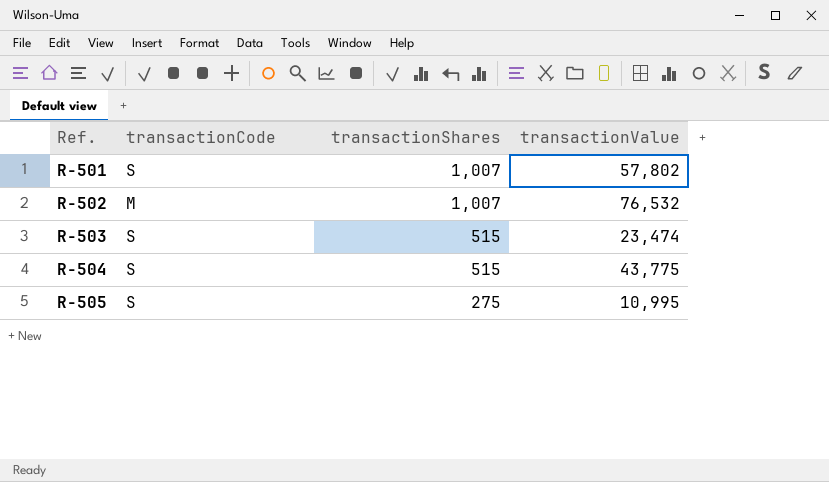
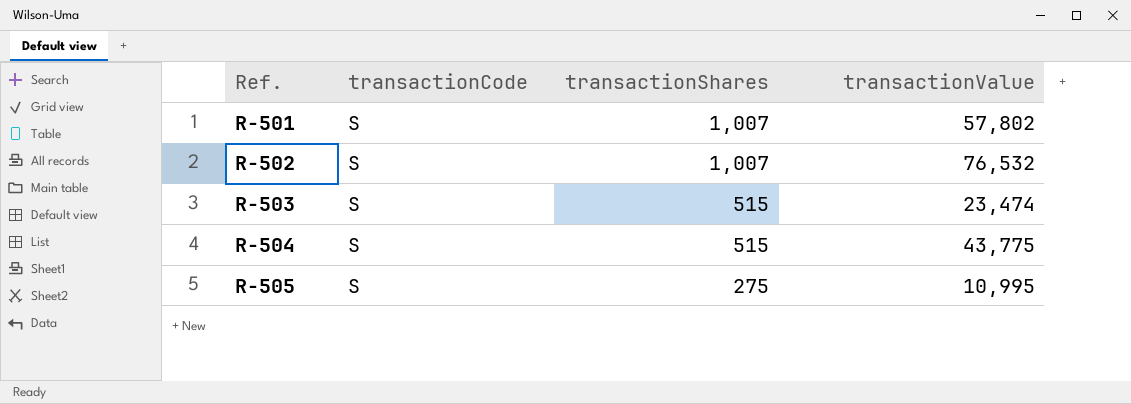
R-502 | transactionCode: M -> S

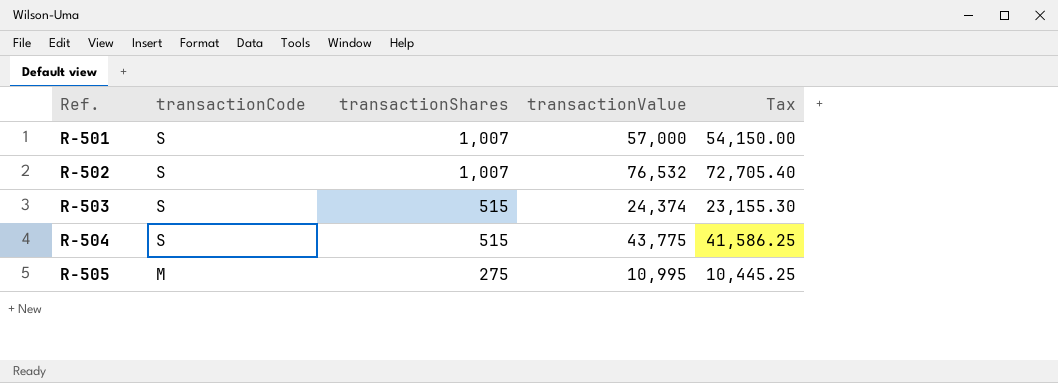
column Tax | formula: none -> [transactionValue] * 0.95
R-501 | transactionValue: 57,802 -> 57,000
R-503 | transactionValue: 23,474 -> 24,374
R-505 | transactionCode: S -> M

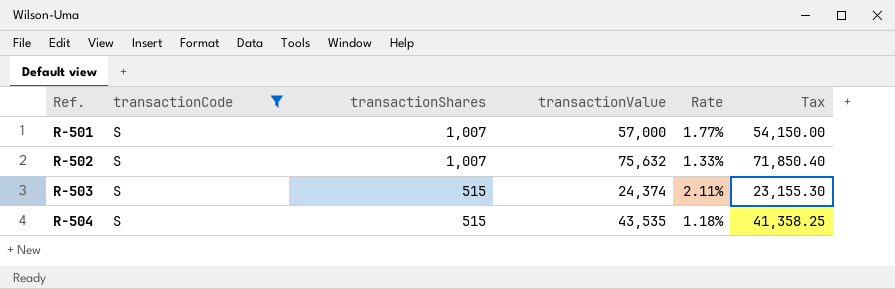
filter: none -> transactionCode = S
column Rate | formula: none -> [transactionShares] / [transactionValue]
R-502 | transactionValue: 76,532 -> 75,632
R-502 | Tax: 72,705.40 -> 71,850.40
R-504 | transactionValue: 43,775 -> 43,535
R-504 | Tax: 41,586.25 -> 41,358.25

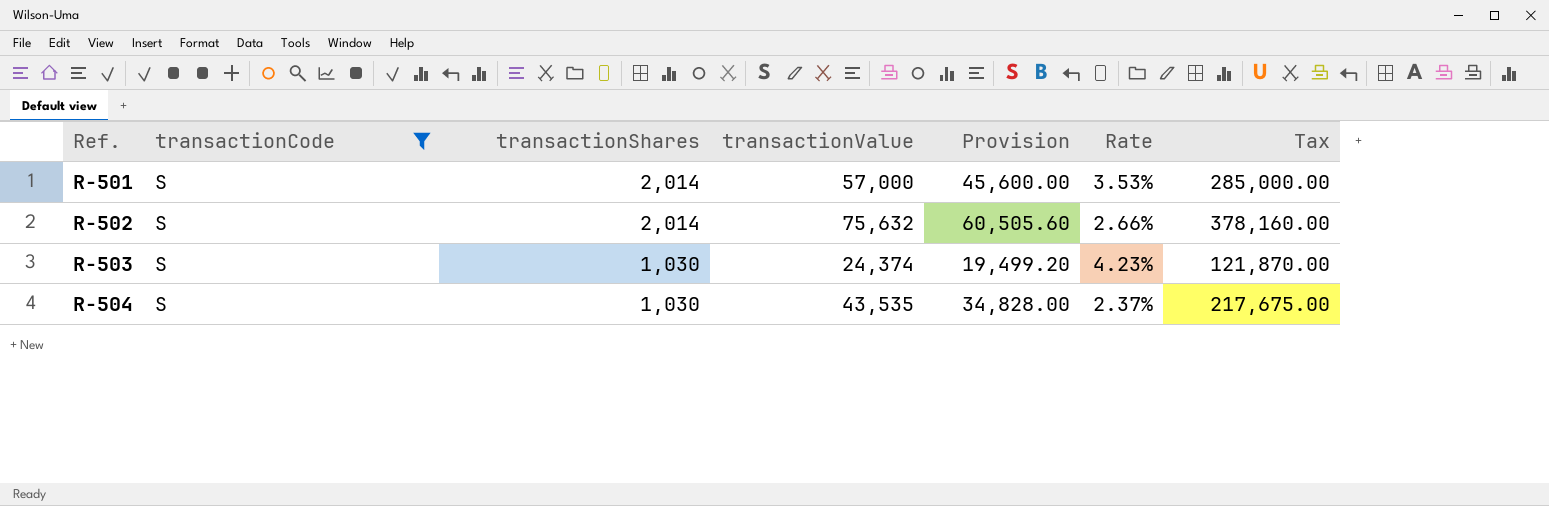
column Provision | formula: none -> [transactionValue] * 0.8
column Tax | formula: [transactionValue] * 0.95 -> [transactionValue] * 5
R-501 | transactionShares: 1,007 -> 2,014
R-501 | Rate: 1.77% -> 3.53%
R-502 | transactionShares: 1,007 -> 2,014
R-502 | Rate: 1.33% -> 2.66%
R-503 | transactionShares: 515 -> 1,030
R-503 | Rate: 2.11% -> 4.23%
R-504 | transactionShares: 515 -> 1,030
R-504 | Rate: 1.18% -> 2.37%

